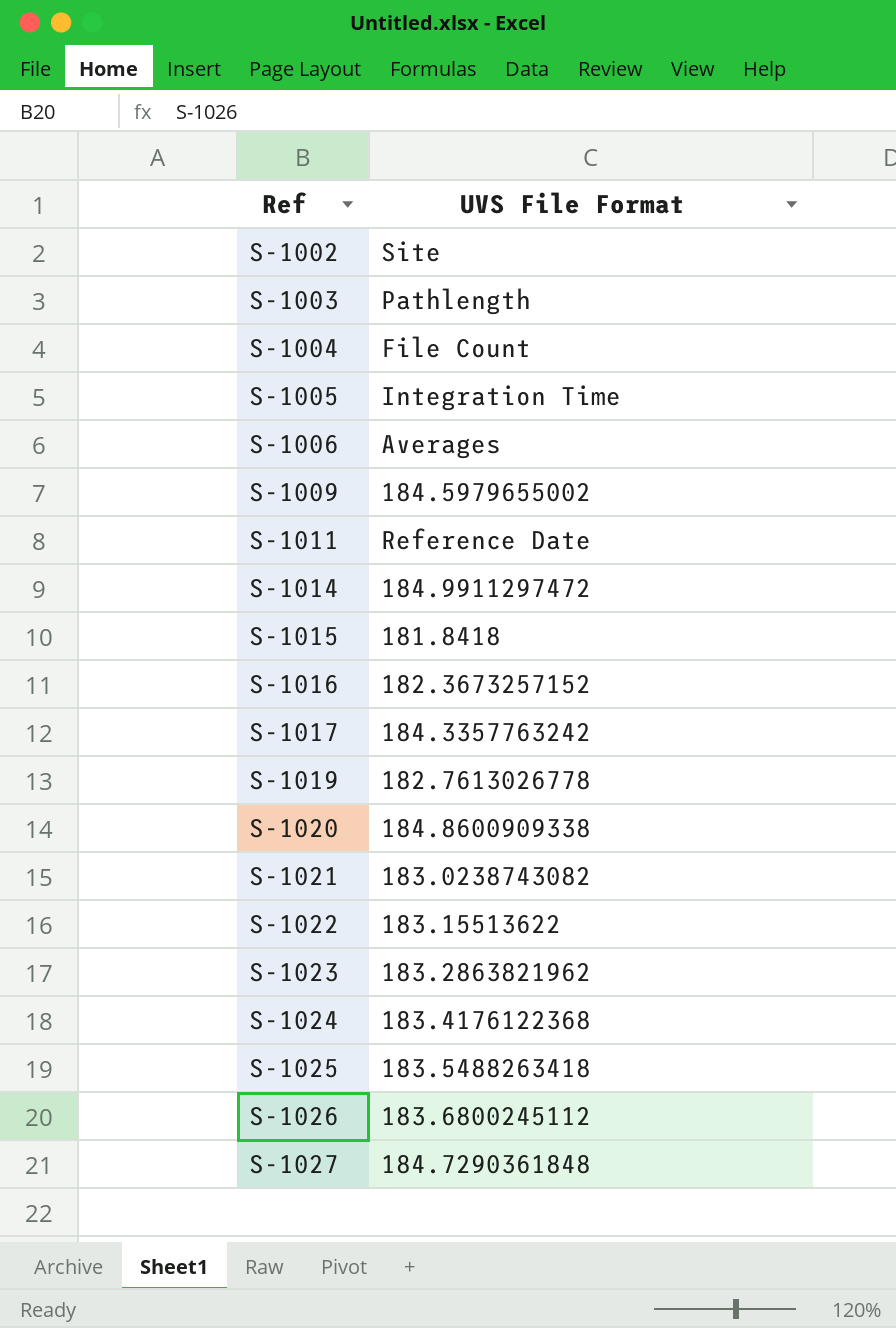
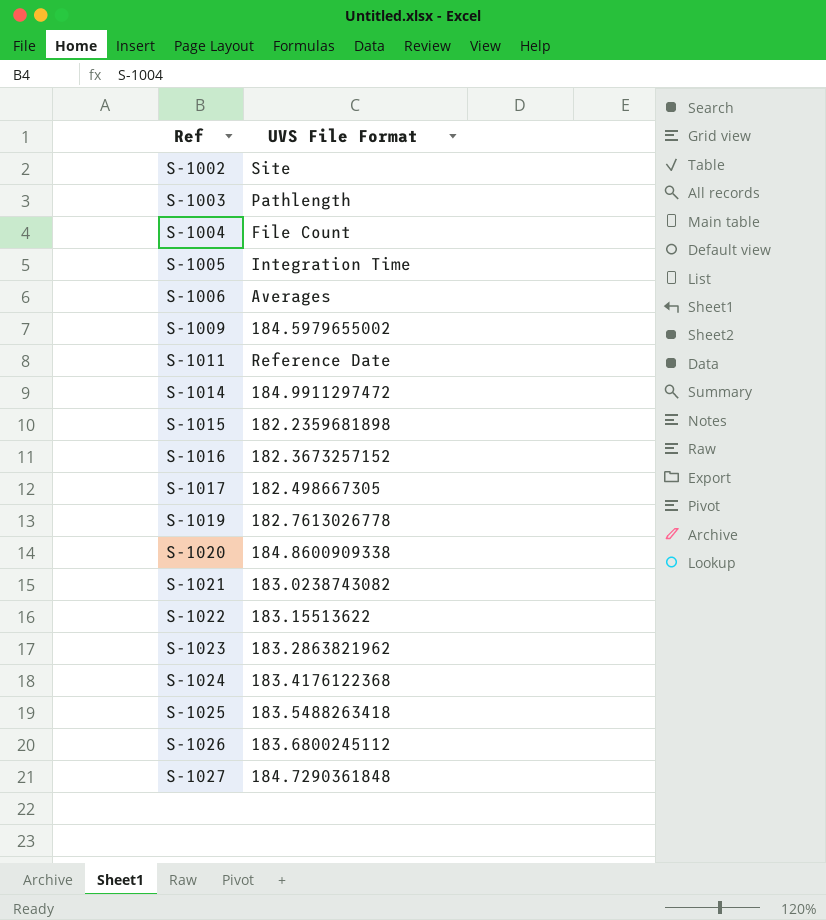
S-1015 | UVS File Format: 181.8418 -> 182.2359681898
S-1017 | UVS File Format: 184.3357763242 -> 182.498667305

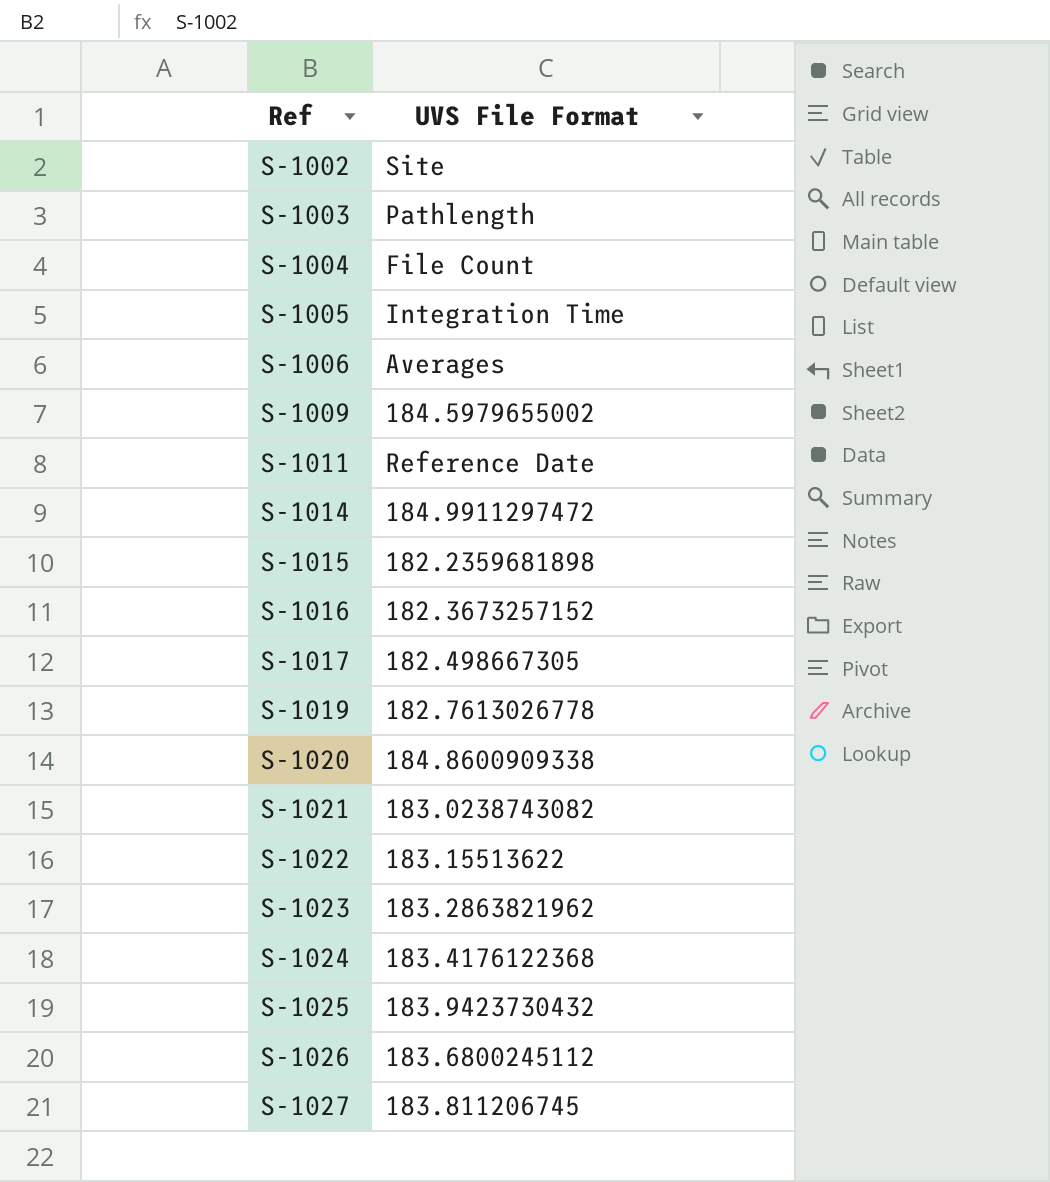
S-1025 | UVS File Format: 183.5488263418 -> 183.9423730432
S-1027 | UVS File Format: 184.7290361848 -> 183.811206745

